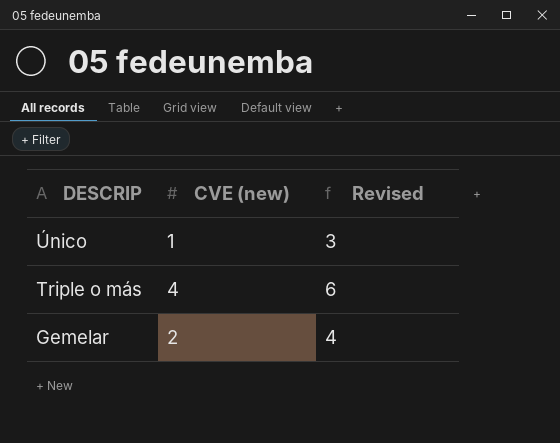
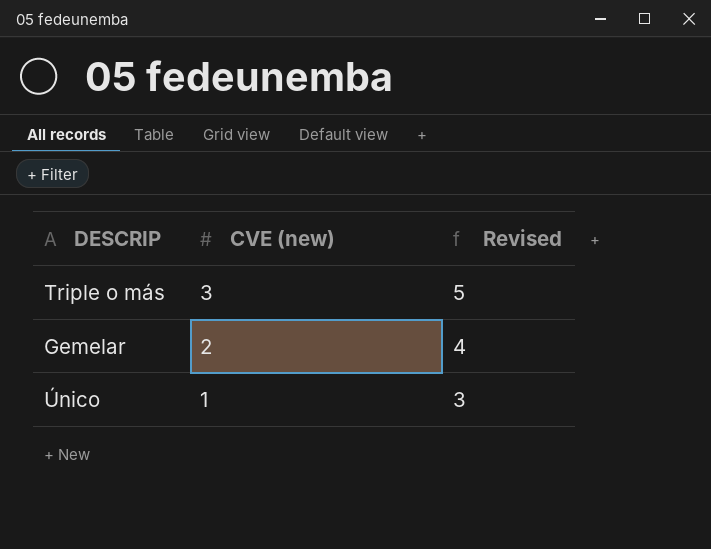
row order: DESCRIP descending -> CVE (new) descending
Triple o más | CVE (new): 4 -> 3
Triple o más | Revised: 6 -> 5

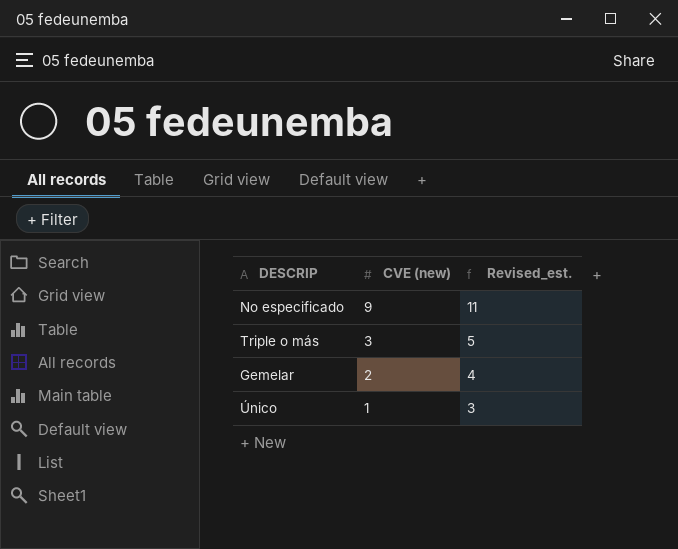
column name: Revised -> Revised_est.
row No especificado: none -> 9 | 11

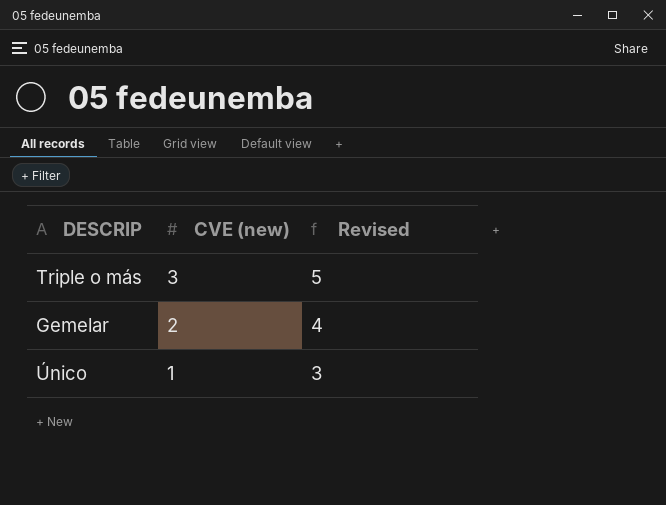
column name: Revised_est. -> Revised
row No especificado: 9 | 11 -> none

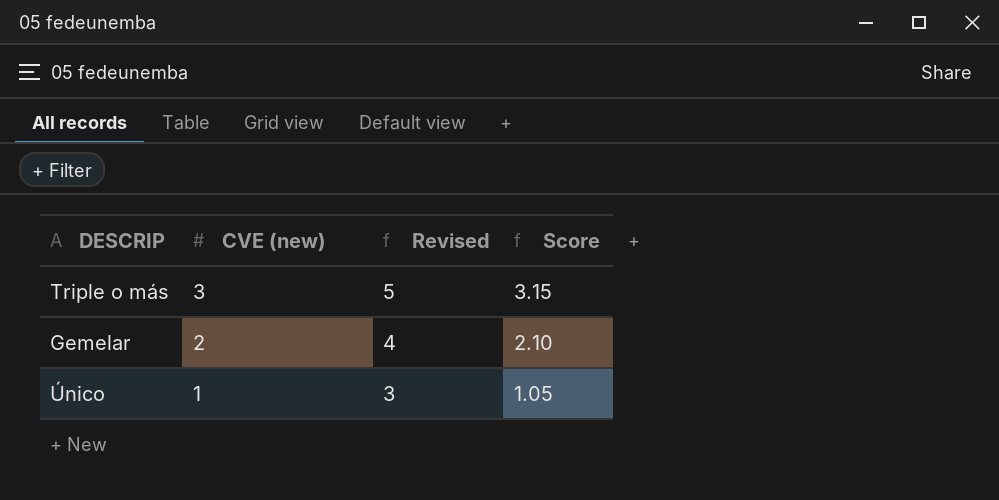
column Score | formula: none -> [CVE (new)] * 1.05

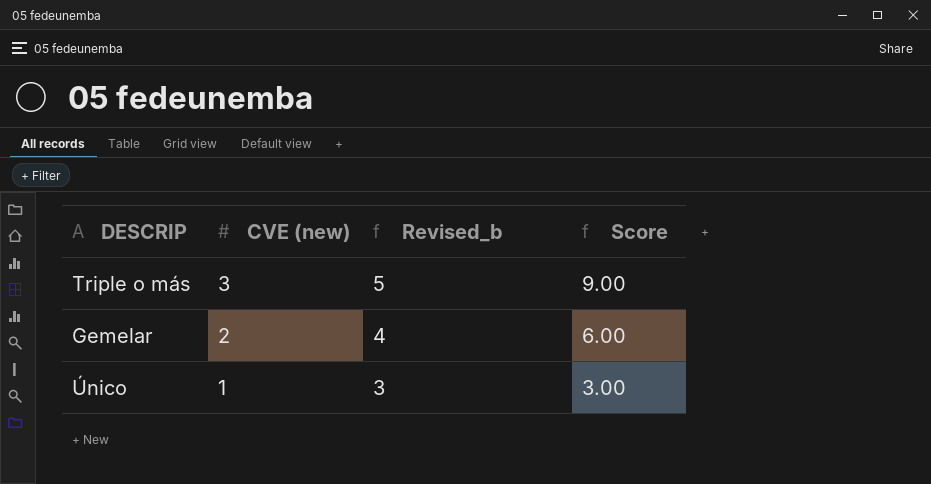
column name: Revised -> Revised_b
column Score | formula: [CVE (new)] * 1.05 -> [CVE (new)] * 3

